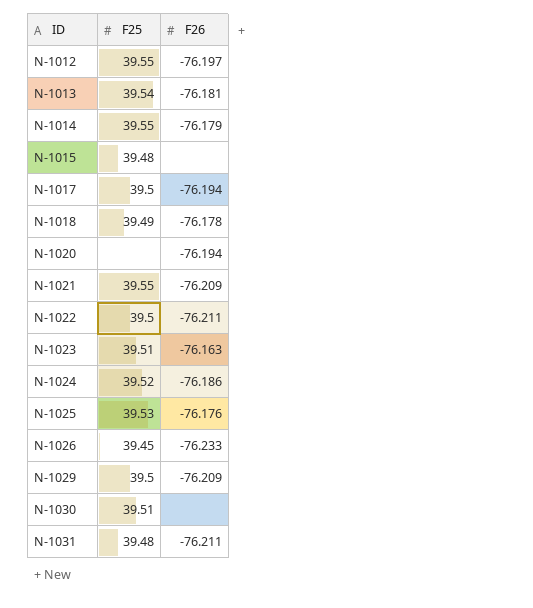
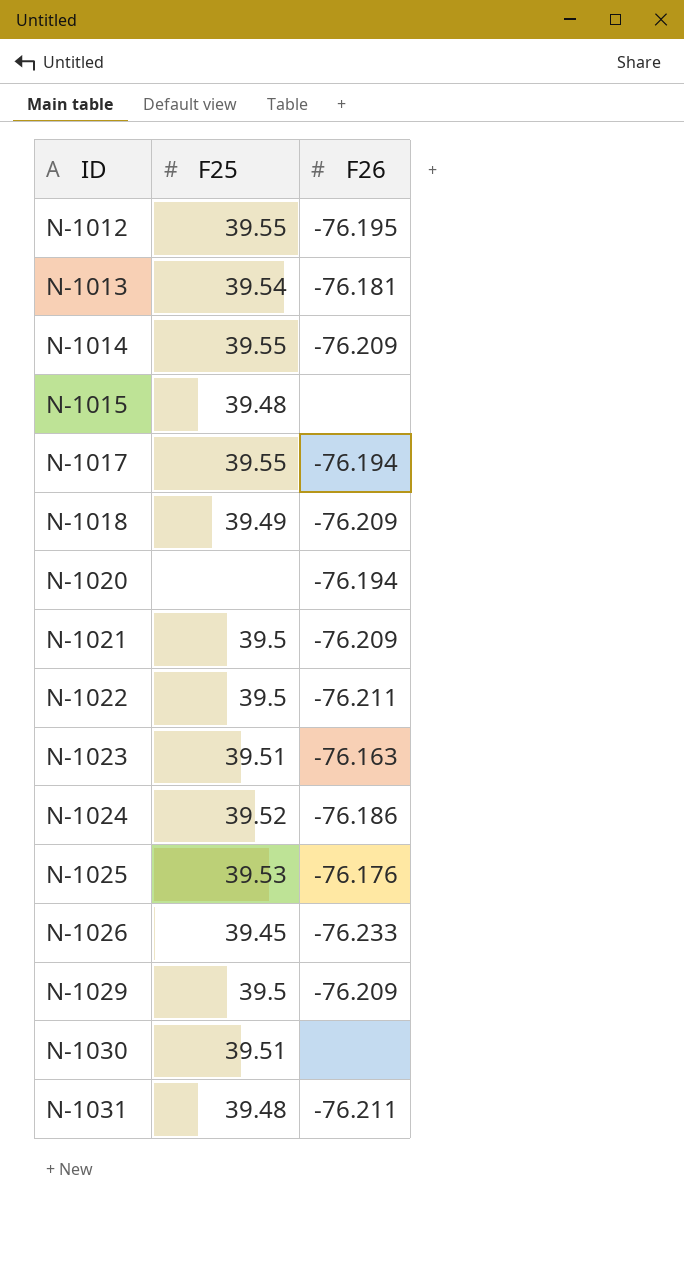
N-1012 | F26: -76.197 -> -76.195
N-1014 | F26: -76.179 -> -76.209
N-1017 | F25: 39.5 -> 39.55
N-1018 | F26: -76.178 -> -76.209
N-1021 | F25: 39.55 -> 39.5

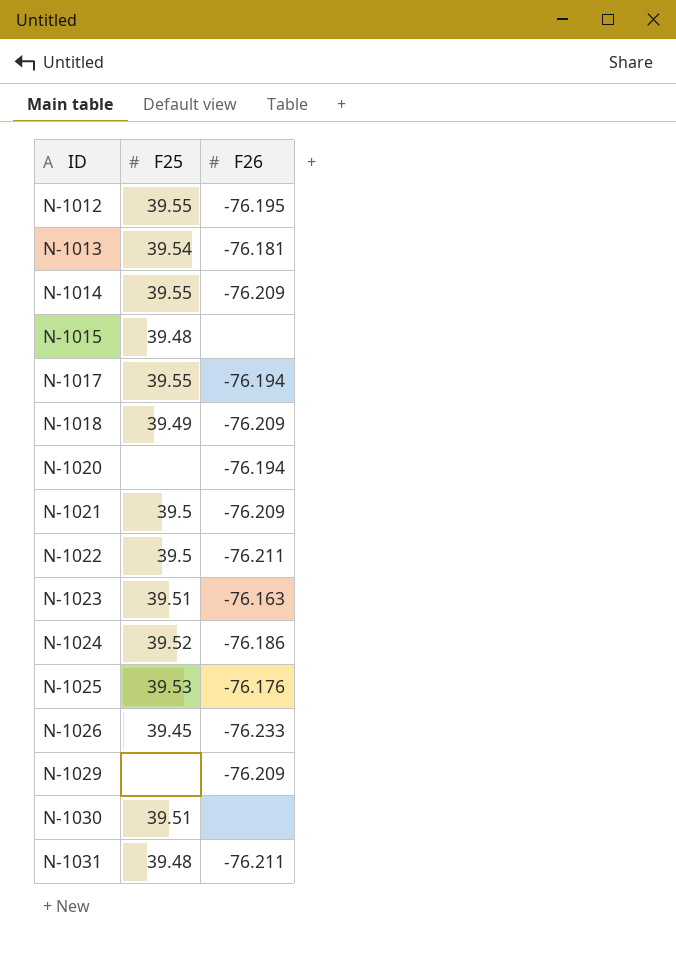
N-1029 | F25: 39.5 -> none

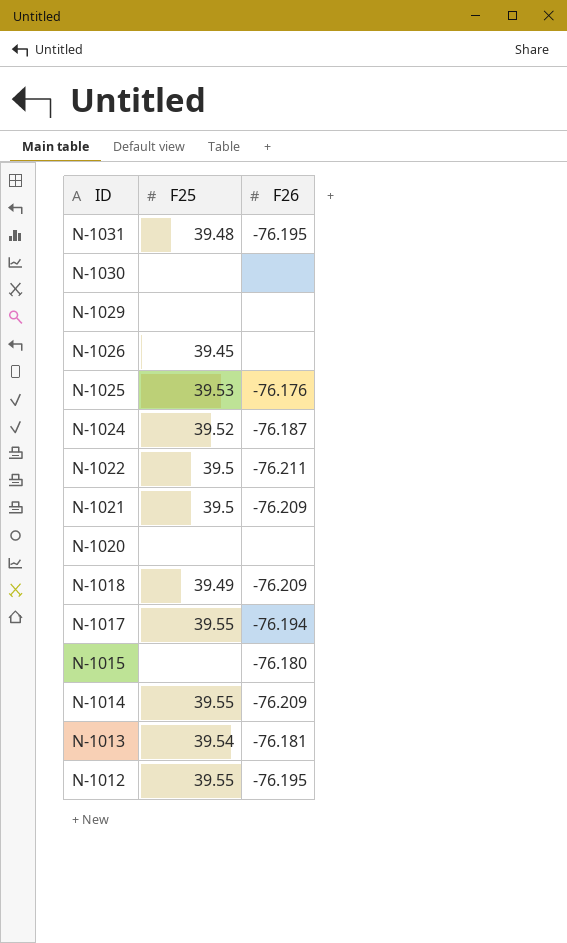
row order: ID ascending -> ID descending
row N-1023: 39.51 | -76.163 -> none
N-1031 | F26: -76.211 -> -76.195
N-1030 | F25: 39.51 -> none
N-1029 | F26: -76.209 -> none
N-1026 | F26: -76.233 -> none
N-1024 | F26: -76.186 -> -76.187
N-1020 | F26: -76.194 -> none
N-1015 | F25: 39.48 -> none
N-1015 | F26: none -> -76.180

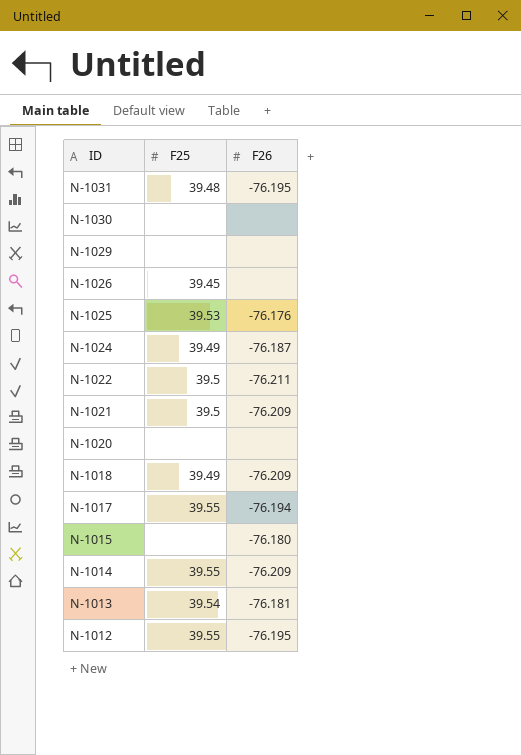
N-1024 | F25: 39.52 -> 39.49

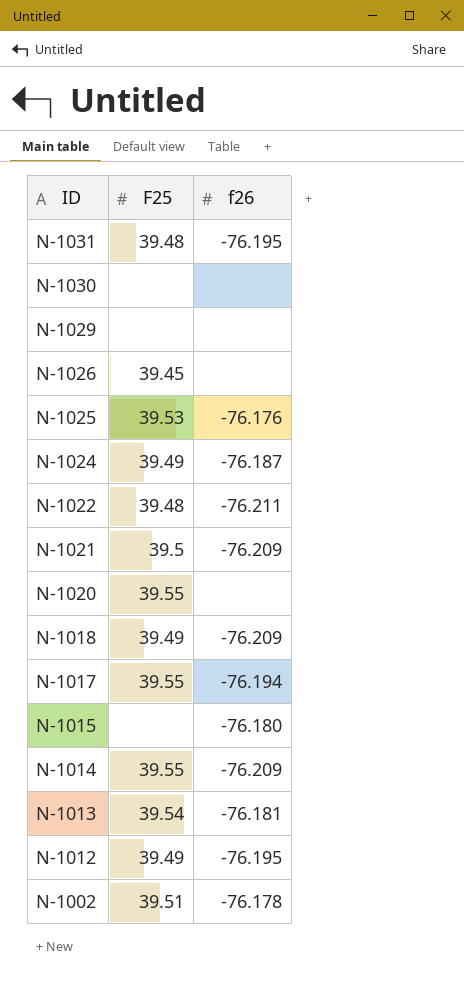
column name: F26 -> f26
N-1022 | F25: 39.5 -> 39.48
N-1020 | F25: none -> 39.55
N-1012 | F25: 39.55 -> 39.49
row N-1002: none -> 39.51 | -76.178

